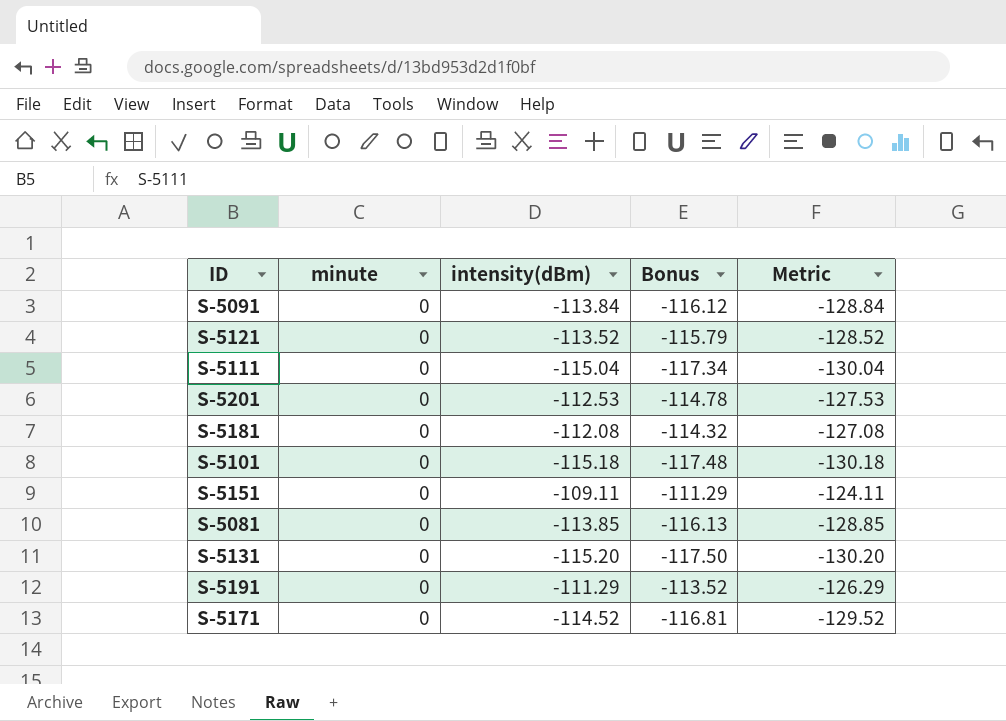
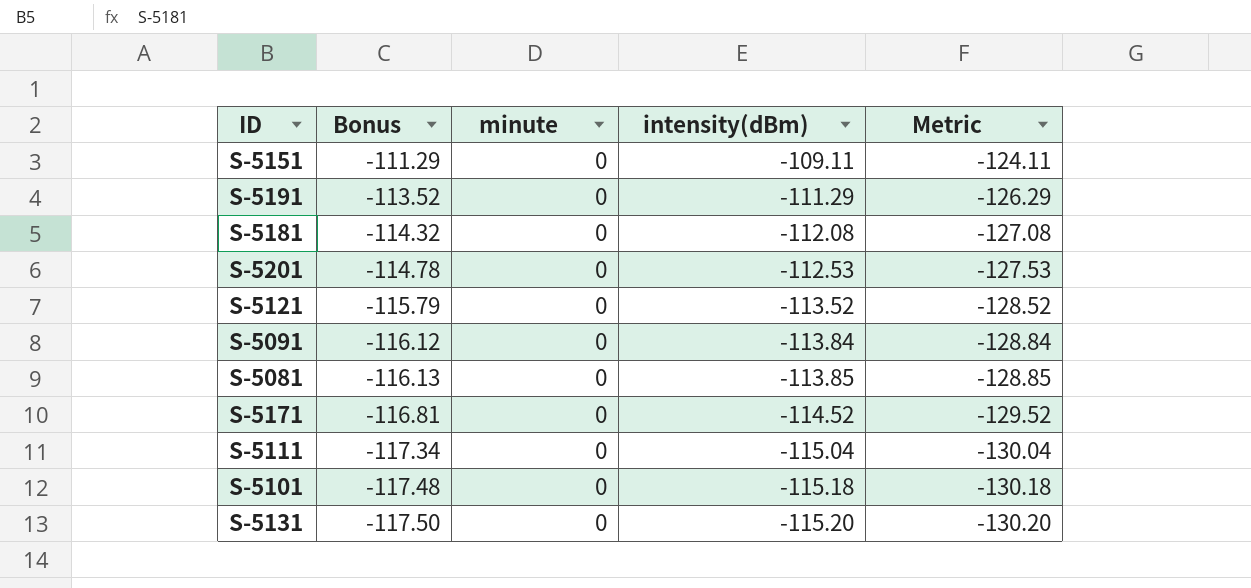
row order: none -> Bonus descending
column Bonus | position: 4 -> 2

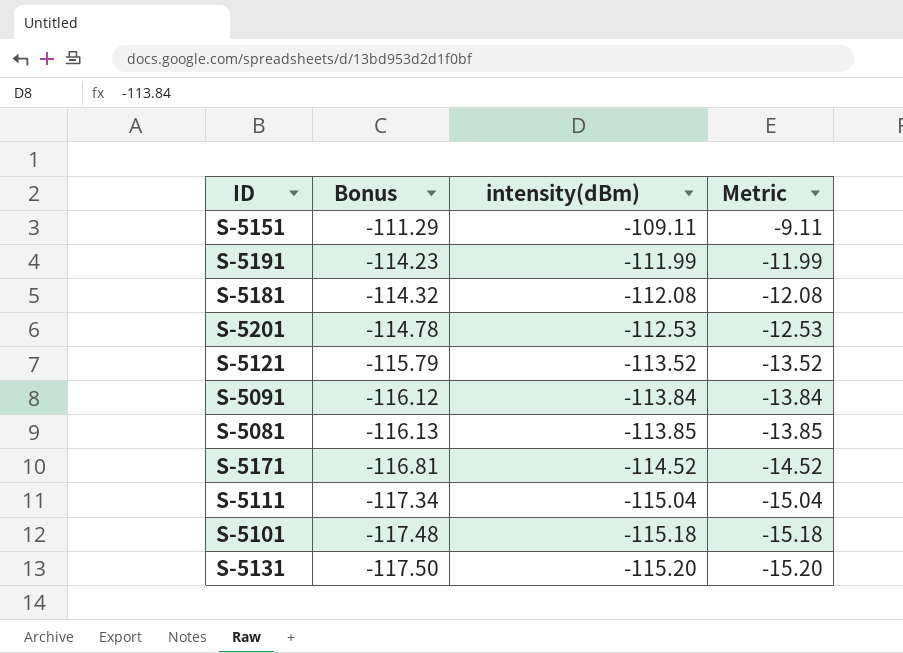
column minute | position: 3 -> none
column Metric | formula: [intensity(dBm)] - 15 -> [intensity(dBm)] + 100
S-5191 | Bonus: -113.52 -> -114.23
S-5191 | intensity(dBm): -111.29 -> -111.99

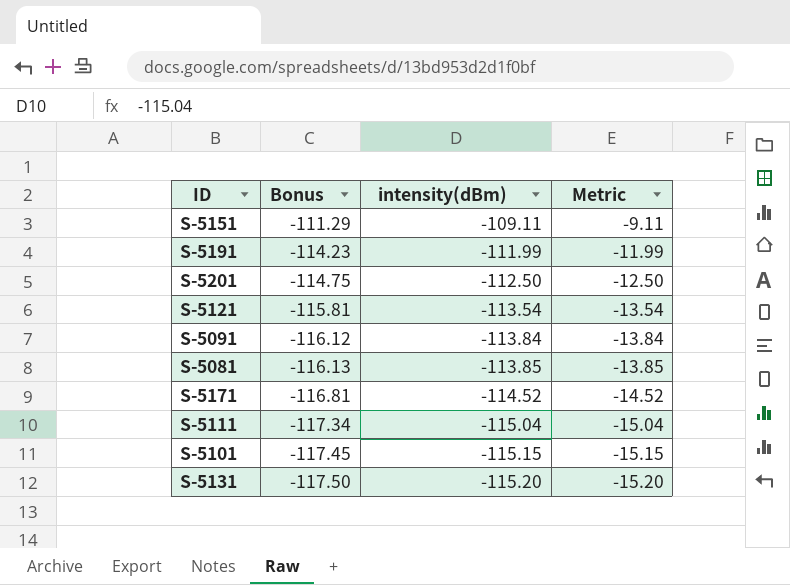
row S-5181: -114.32 | -112.08 | -12.08 -> none
S-5201 | Bonus: -114.78 -> -114.75
S-5201 | intensity(dBm): -112.53 -> -112.50
S-5201 | Metric: -12.53 -> -12.50
S-5121 | Bonus: -115.79 -> -115.81
S-5121 | intensity(dBm): -113.52 -> -113.54
S-5121 | Metric: -13.52 -> -13.54
S-5101 | Bonus: -117.48 -> -117.45
S-5101 | intensity(dBm): -115.18 -> -115.15
S-5101 | Metric: -15.18 -> -15.15

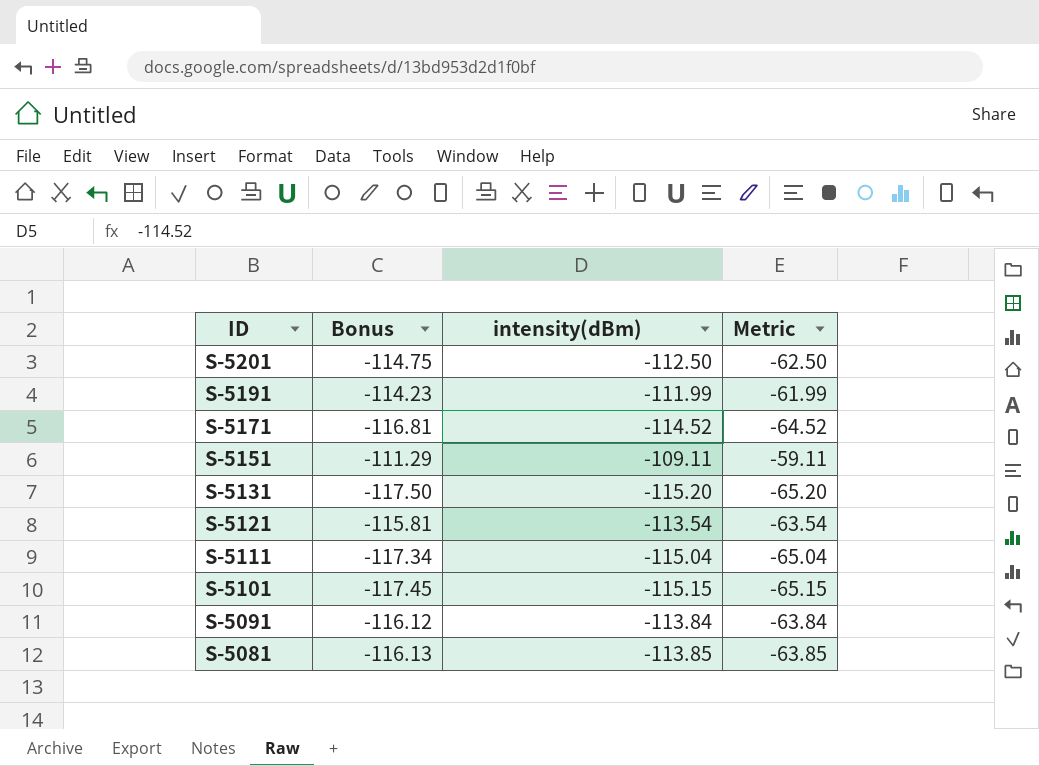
row order: Bonus descending -> ID descending
column Metric | formula: [intensity(dBm)] + 100 -> [intensity(dBm)] + 50

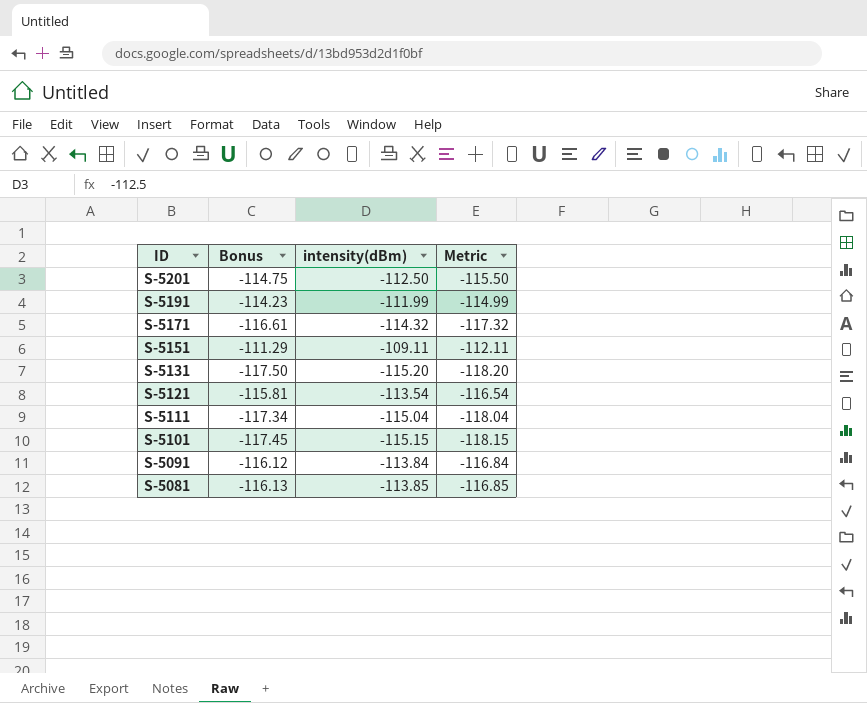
column Metric | formula: [intensity(dBm)] + 50 -> [intensity(dBm)] - 3
S-5171 | Bonus: -116.81 -> -116.61
S-5171 | intensity(dBm): -114.52 -> -114.32

